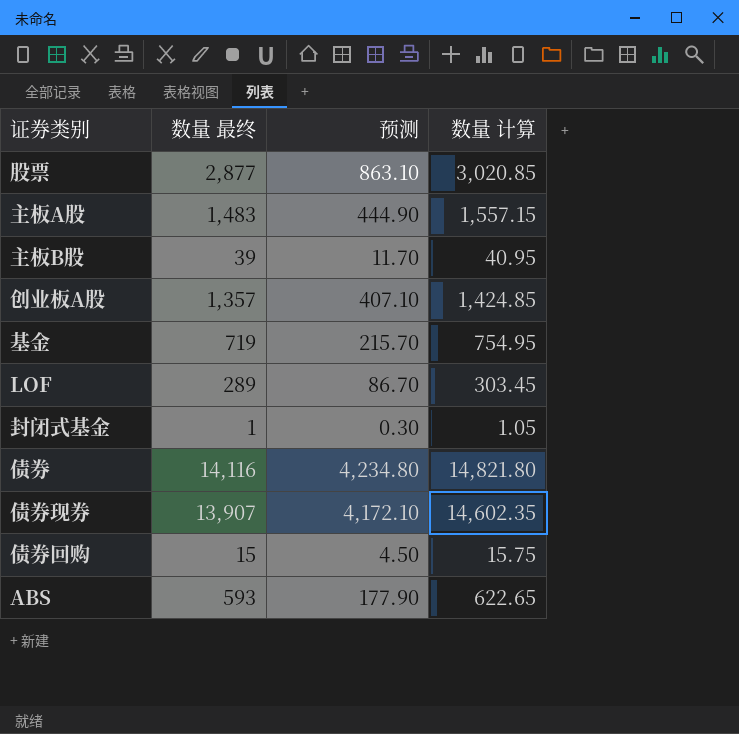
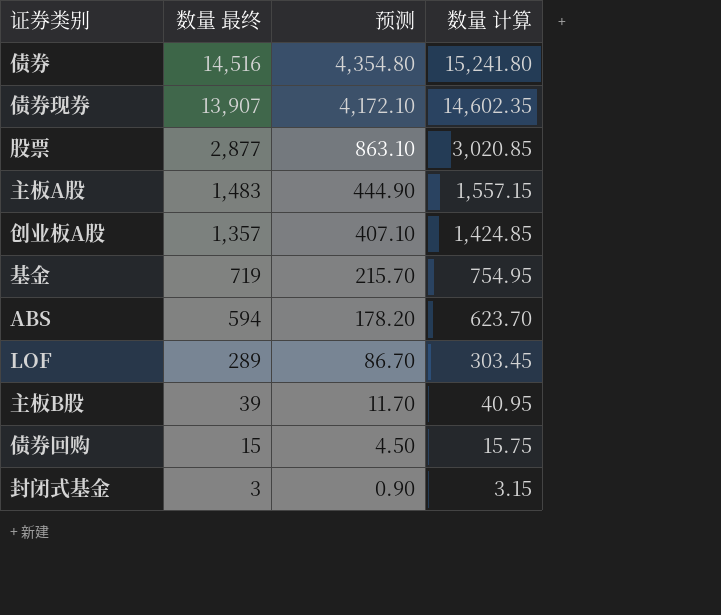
row order: none -> 数量 最终 descending
债券 | 数量 最终: 14,116 -> 14,516
债券 | 预测: 4,234.80 -> 4,354.80
债券 | 数量 计算: 14,821.80 -> 15,241.80
ABS | 数量 最终: 593 -> 594
ABS | 预测: 177.90 -> 178.20
ABS | 数量 计算: 622.65 -> 623.70
封闭式基金 | 数量 最终: 1 -> 3
封闭式基金 | 预测: 0.30 -> 0.90
封闭式基金 | 数量 计算: 1.05 -> 3.15

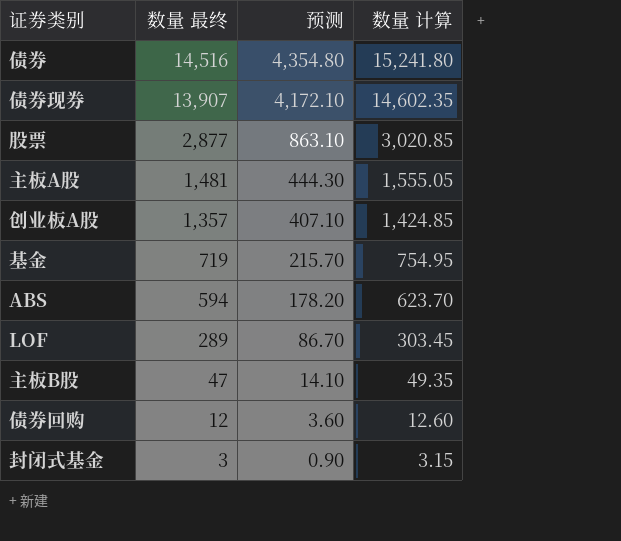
主板A股 | 数量 最终: 1,483 -> 1,481
主板A股 | 预测: 444.90 -> 444.30
主板A股 | 数量 计算: 1,557.15 -> 1,555.05
主板B股 | 数量 最终: 39 -> 47
主板B股 | 预测: 11.70 -> 14.10
主板B股 | 数量 计算: 40.95 -> 49.35
债券回购 | 数量 最终: 15 -> 12
债券回购 | 预测: 4.50 -> 3.60
债券回购 | 数量 计算: 15.75 -> 12.60

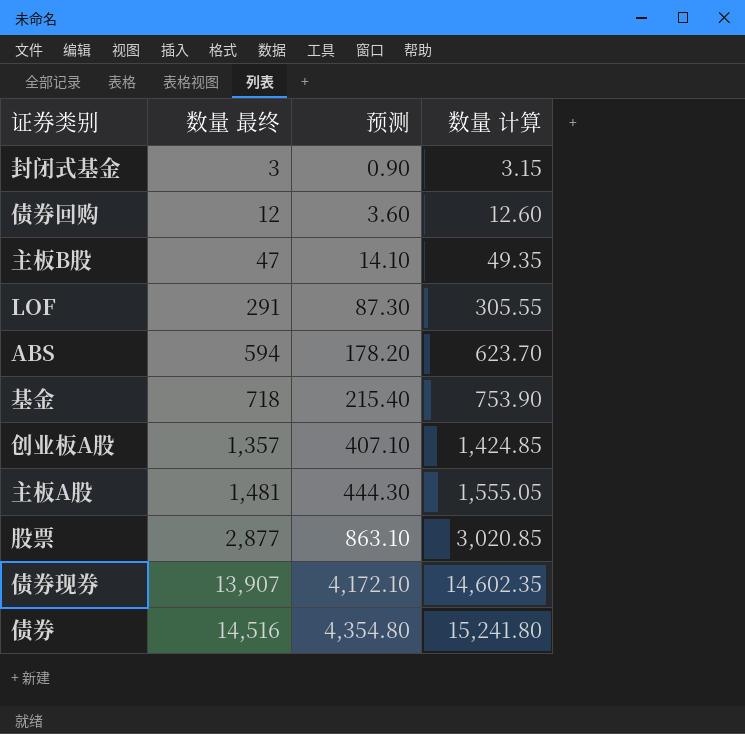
row order: 数量 最终 descending -> 数量 最终 ascending
LOF | 数量 最终: 289 -> 291
LOF | 预测: 86.70 -> 87.30
LOF | 数量 计算: 303.45 -> 305.55
基金 | 数量 最终: 719 -> 718
基金 | 预测: 215.70 -> 215.40
基金 | 数量 计算: 754.95 -> 753.90

